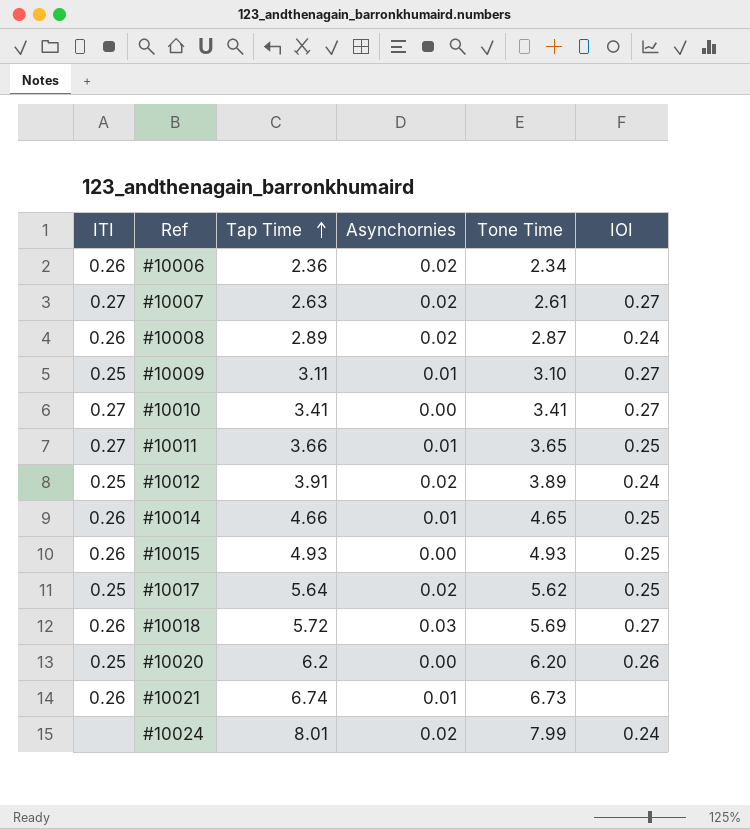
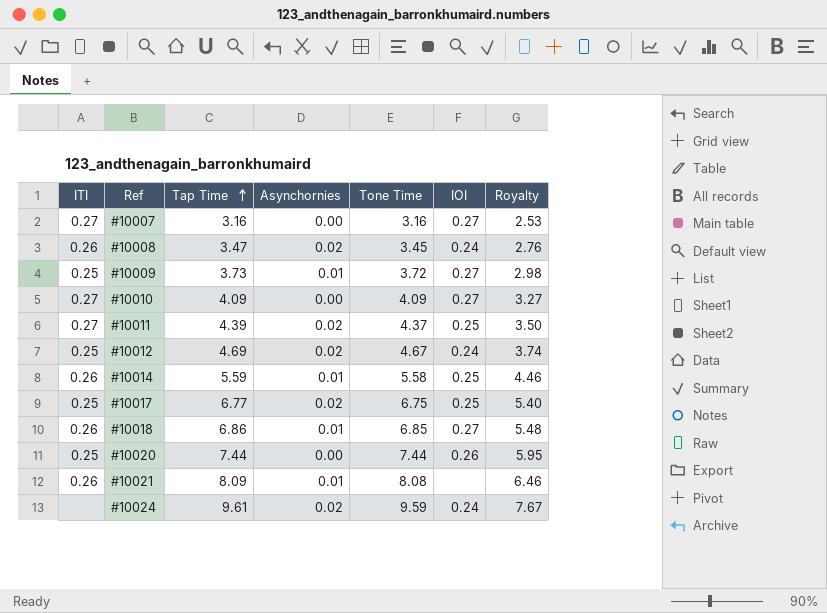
column Royalty | formula: none -> [Tone Time] * 0.8
row #10006: 0.26 | 2.36 | 0.02 | 2.34 | none -> none
row #10015: 0.26 | 4.93 | 0.00 | 4.93 | 0.25 -> none
#10007 | Tap Time: 2.63 -> 3.16
#10007 | Asynchornies: 0.02 -> 0.00
#10007 | Tone Time: 2.61 -> 3.16
#10008 | Tap Time: 2.89 -> 3.47
#10008 | Tone Time: 2.87 -> 3.45
#10009 | Tap Time: 3.11 -> 3.73
#10009 | Tone Time: 3.10 -> 3.72
#10010 | Tap Time: 3.41 -> 4.09
#10010 | Tone Time: 3.41 -> 4.09
#10011 | Tap Time: 3.66 -> 4.39
#10011 | Asynchornies: 0.01 -> 0.02
#10011 | Tone Time: 3.65 -> 4.37
#10012 | Tap Time: 3.91 -> 4.69
#10012 | Tone Time: 3.89 -> 4.67
#10014 | Tap Time: 4.66 -> 5.59
#10014 | Tone Time: 4.65 -> 5.58
#10017 | Tap Time: 5.64 -> 6.77
#10017 | Tone Time: 5.62 -> 6.75
#10018 | Tap Time: 5.72 -> 6.86
#10018 | Asynchornies: 0.03 -> 0.01
#10018 | Tone Time: 5.69 -> 6.85
#10020 | Tap Time: 6.2 -> 7.44
#10020 | Tone Time: 6.20 -> 7.44
#10021 | Tap Time: 6.74 -> 8.09
#10021 | Tone Time: 6.73 -> 8.08
#10024 | Tap Time: 8.01 -> 9.61
#10024 | Tone Time: 7.99 -> 9.59

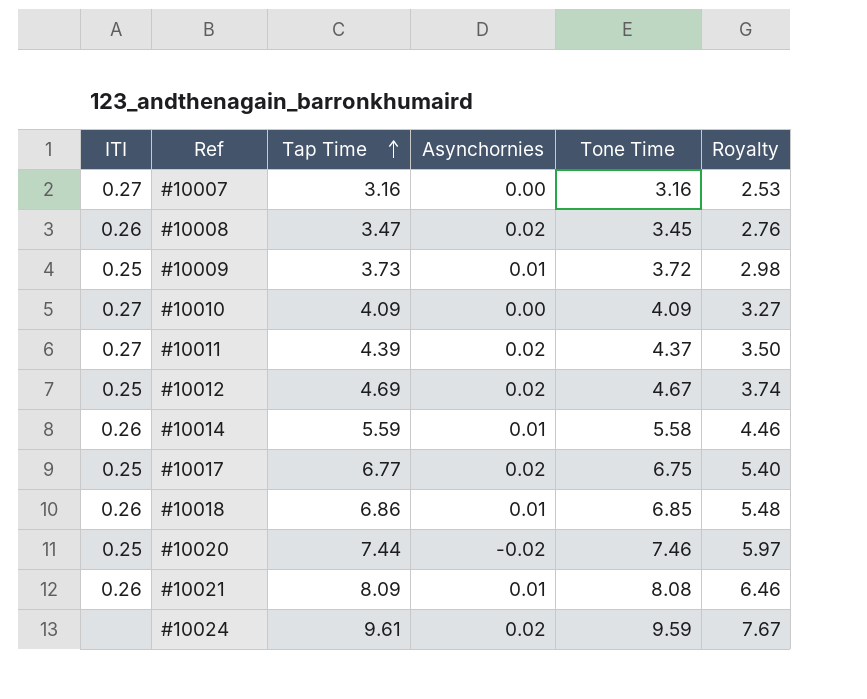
column IOI | position: 6 -> none
#10020 | Asynchornies: 0.00 -> -0.02
#10020 | Tone Time: 7.44 -> 7.46
#10020 | Royalty: 5.95 -> 5.97

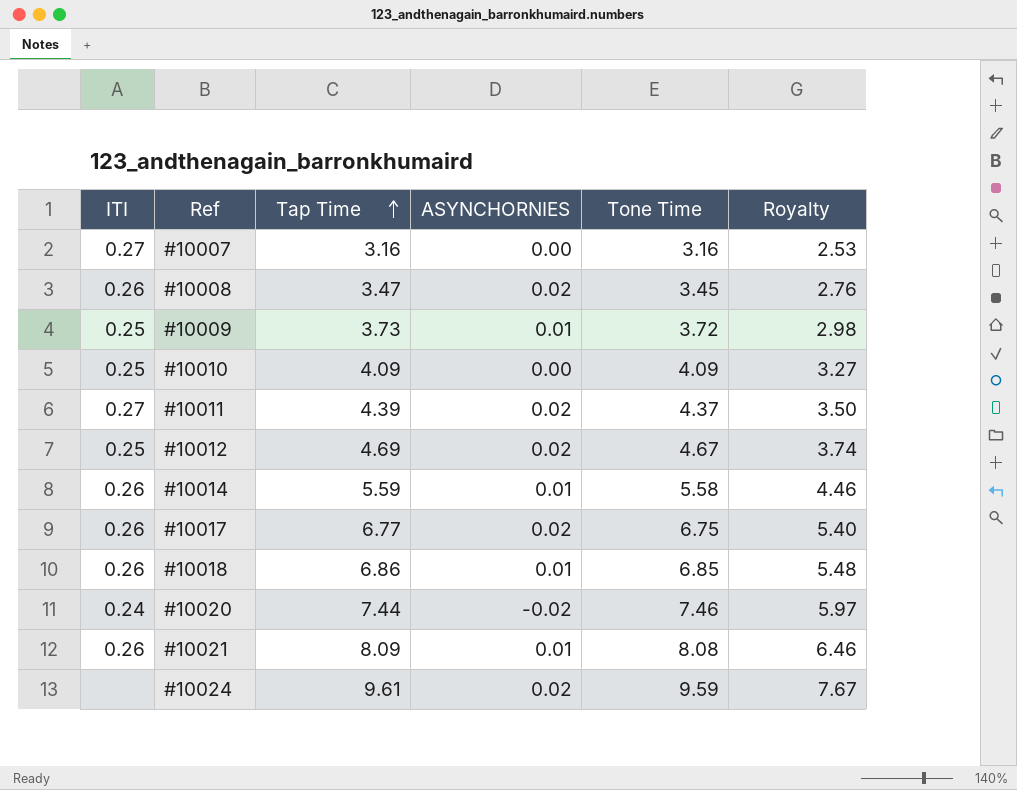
column name: Asynchornies -> ASYNCHORNIES
#10010 | ITI: 0.27 -> 0.25
#10017 | ITI: 0.25 -> 0.26
#10020 | ITI: 0.25 -> 0.24

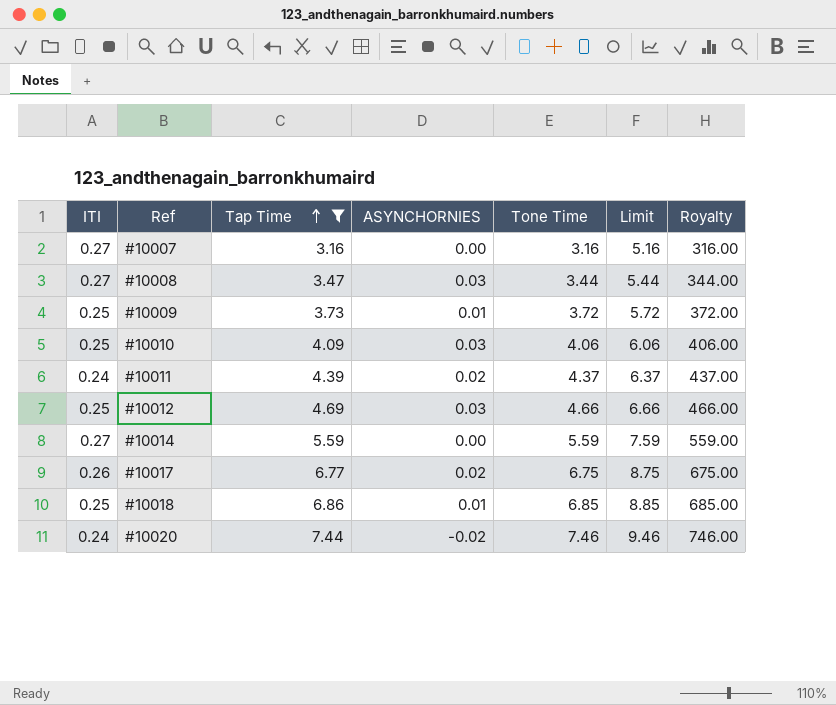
filter: none -> Tap Time <= 7.44
column Limit | formula: none -> [Tone Time] + 2
column Royalty | formula: [Tone Time] * 0.8 -> [Tone Time] * 100
#10008 | ITI: 0.26 -> 0.27
#10008 | ASYNCHORNIES: 0.02 -> 0.03
#10008 | Tone Time: 3.45 -> 3.44
#10010 | ASYNCHORNIES: 0.00 -> 0.03
#10010 | Tone Time: 4.09 -> 4.06
#10011 | ITI: 0.27 -> 0.24
#10012 | ASYNCHORNIES: 0.02 -> 0.03
#10012 | Tone Time: 4.67 -> 4.66
#10014 | ITI: 0.26 -> 0.27
#10014 | ASYNCHORNIES: 0.01 -> 0.00
#10014 | Tone Time: 5.58 -> 5.59
#10018 | ITI: 0.26 -> 0.25

